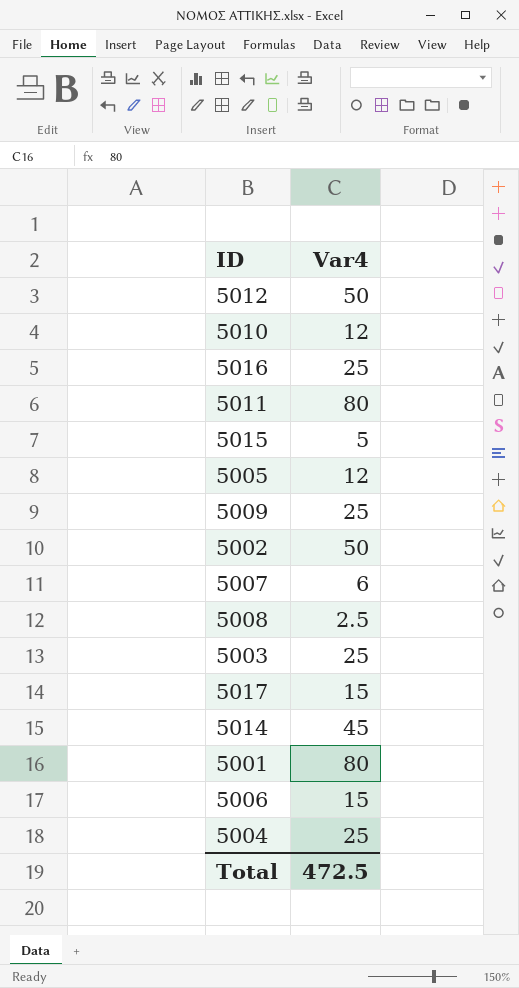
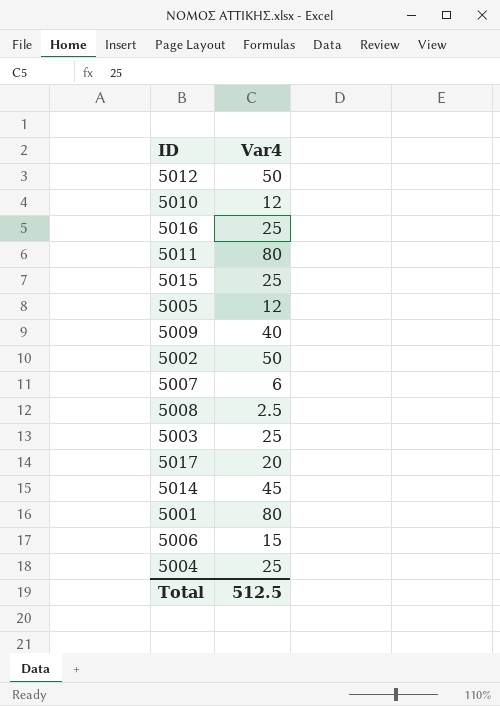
5015 | Var4: 5 -> 25
5009 | Var4: 25 -> 40
5017 | Var4: 15 -> 20
Total | Var4: 472.5 -> 512.5

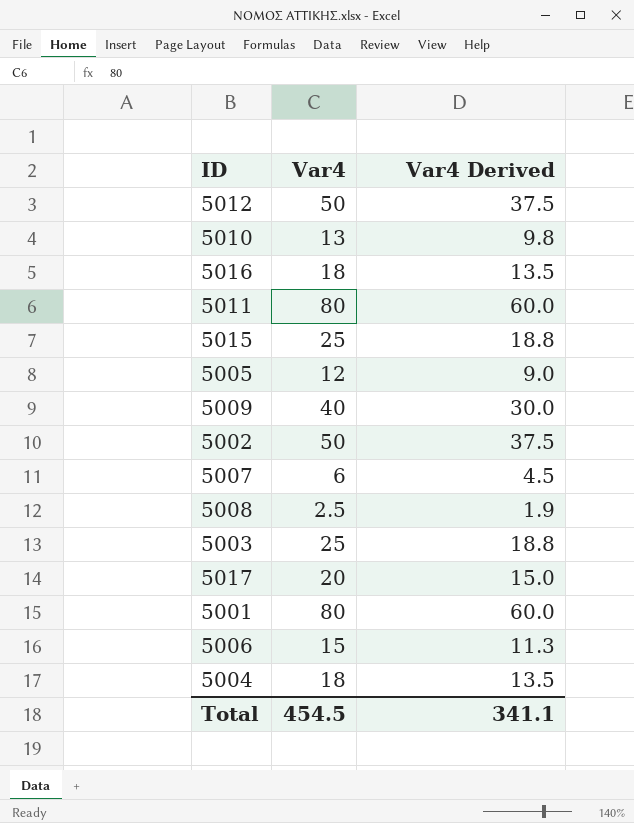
column Var4 Derived | formula: none -> [Var4] * 0.75
row 5014: 45 -> none
5010 | Var4: 12 -> 13
5016 | Var4: 25 -> 18
5004 | Var4: 25 -> 18
Total | Var4: 512.5 -> 454.5

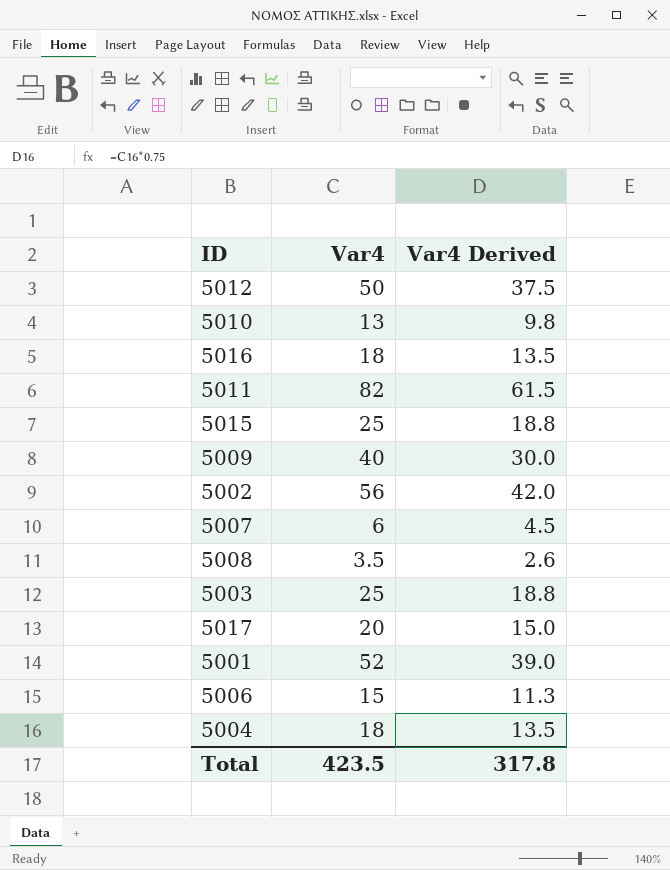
row 5005: 12 | 9.0 -> none
5011 | Var4: 80 -> 82
5011 | Var4 Derived: 60.0 -> 61.5
5002 | Var4: 50 -> 56
5002 | Var4 Derived: 37.5 -> 42.0
5008 | Var4: 2.5 -> 3.5
5008 | Var4 Derived: 1.9 -> 2.6
5001 | Var4: 80 -> 52
5001 | Var4 Derived: 60.0 -> 39.0
Total | Var4: 454.5 -> 423.5
Total | Var4 Derived: 341.1 -> 317.8

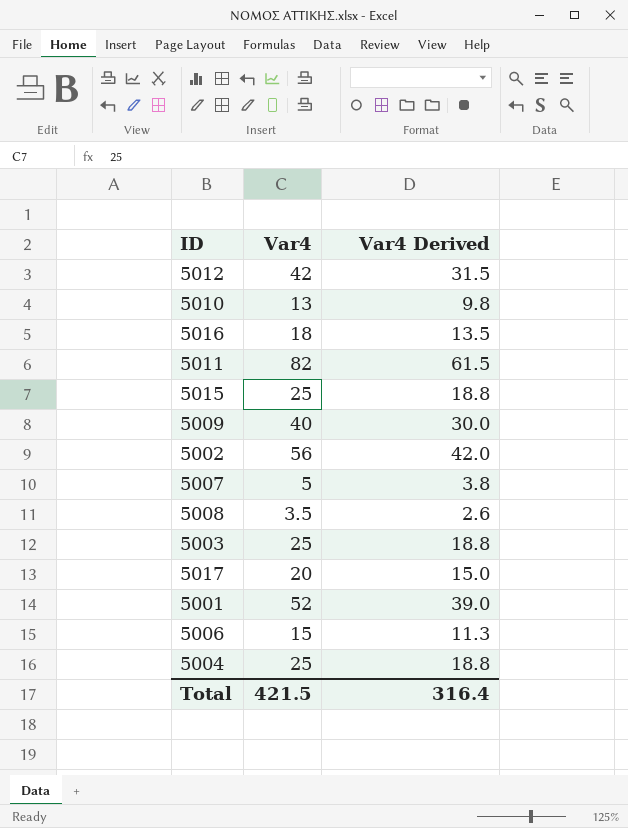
5012 | Var4: 50 -> 42
5012 | Var4 Derived: 37.5 -> 31.5
5007 | Var4: 6 -> 5
5007 | Var4 Derived: 4.5 -> 3.8
5004 | Var4: 18 -> 25
5004 | Var4 Derived: 13.5 -> 18.8
Total | Var4: 423.5 -> 421.5
Total | Var4 Derived: 317.8 -> 316.4

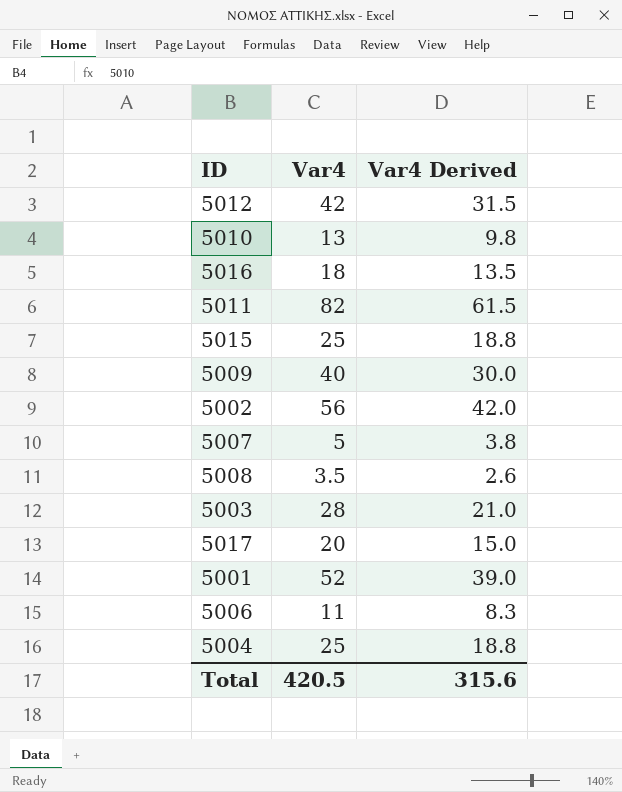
5003 | Var4: 25 -> 28
5003 | Var4 Derived: 18.8 -> 21.0
5006 | Var4: 15 -> 11
5006 | Var4 Derived: 11.3 -> 8.3
Total | Var4: 421.5 -> 420.5
Total | Var4 Derived: 316.4 -> 315.6

